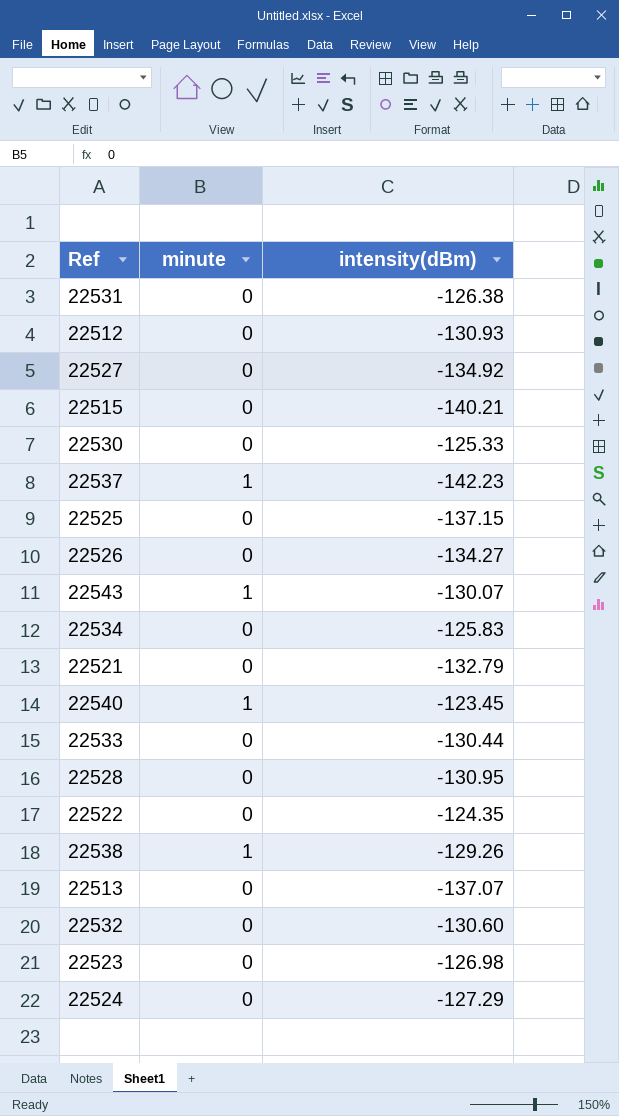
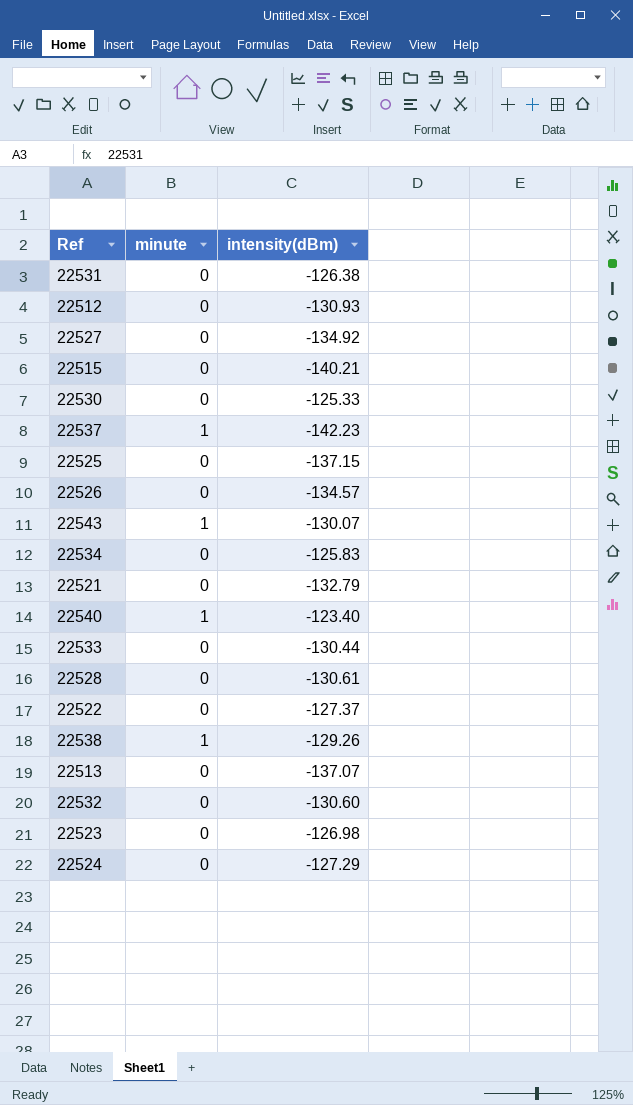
22526 | intensity(dBm): -134.27 -> -134.57
22540 | intensity(dBm): -123.45 -> -123.40
22528 | intensity(dBm): -130.95 -> -130.61
22522 | intensity(dBm): -124.35 -> -127.37

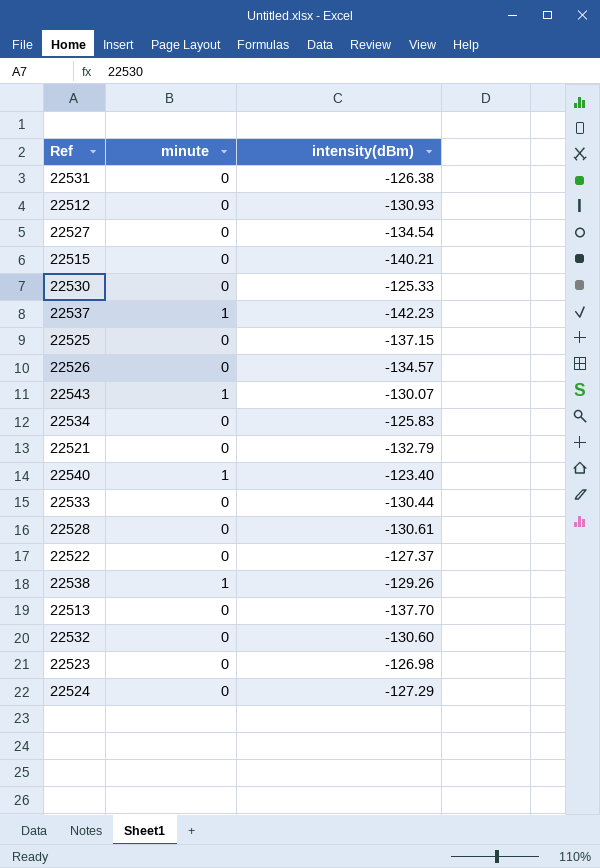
22527 | intensity(dBm): -134.92 -> -134.54
22513 | intensity(dBm): -137.07 -> -137.70

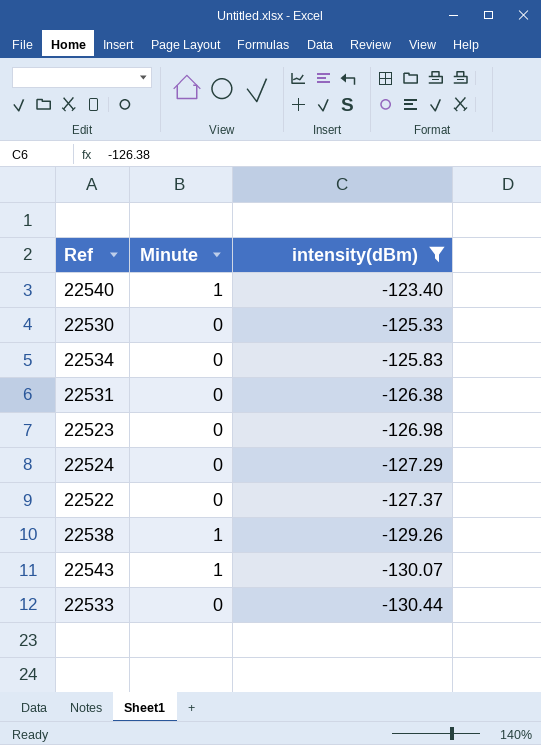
filter: none -> intensity(dBm) >= -130.44
row order: none -> intensity(dBm) descending
column name: minute -> Minute

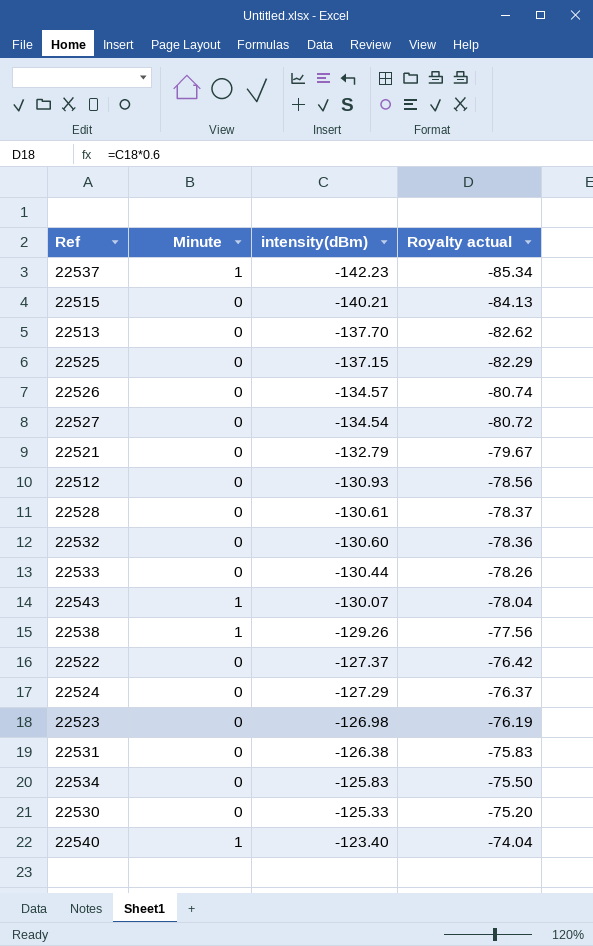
filter: intensity(dBm) >= -130.44 -> none
row order: intensity(dBm) descending -> intensity(dBm) ascending
column Royalty actual | formula: none -> [intensity(dBm)] * 0.6

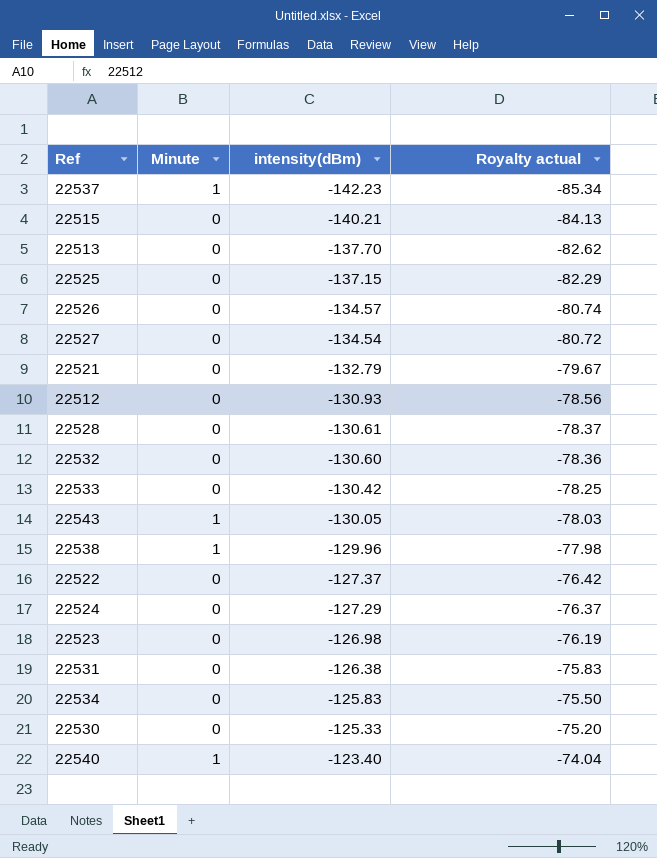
22533 | intensity(dBm): -130.44 -> -130.42
22533 | Royalty actual: -78.26 -> -78.25
22543 | intensity(dBm): -130.07 -> -130.05
22543 | Royalty actual: -78.04 -> -78.03
22538 | intensity(dBm): -129.26 -> -129.96
22538 | Royalty actual: -77.56 -> -77.98

